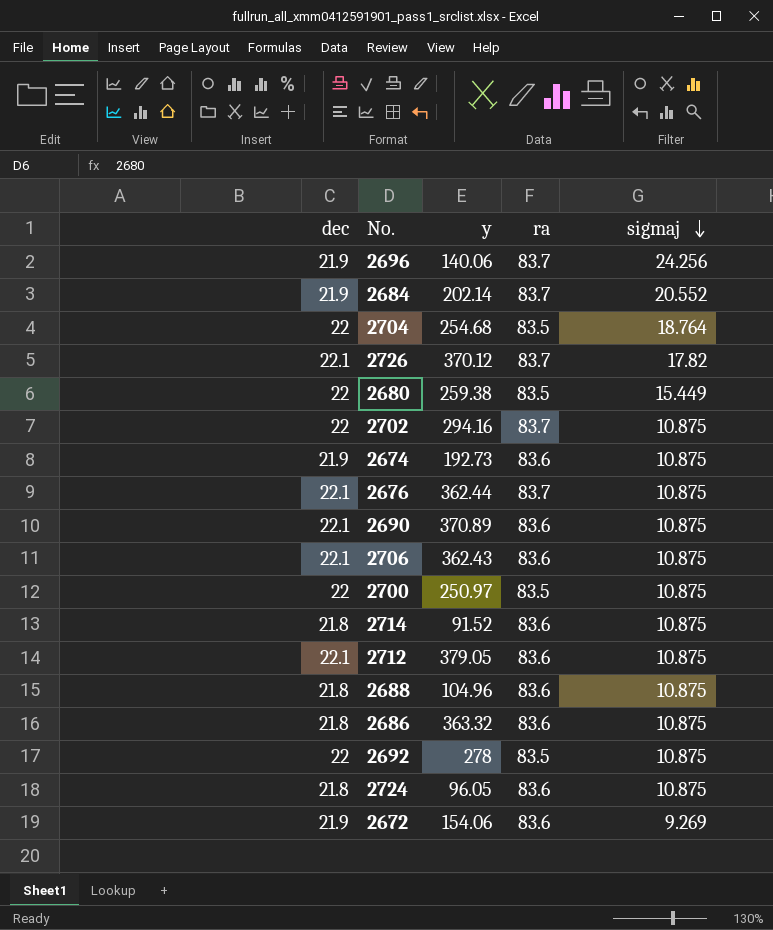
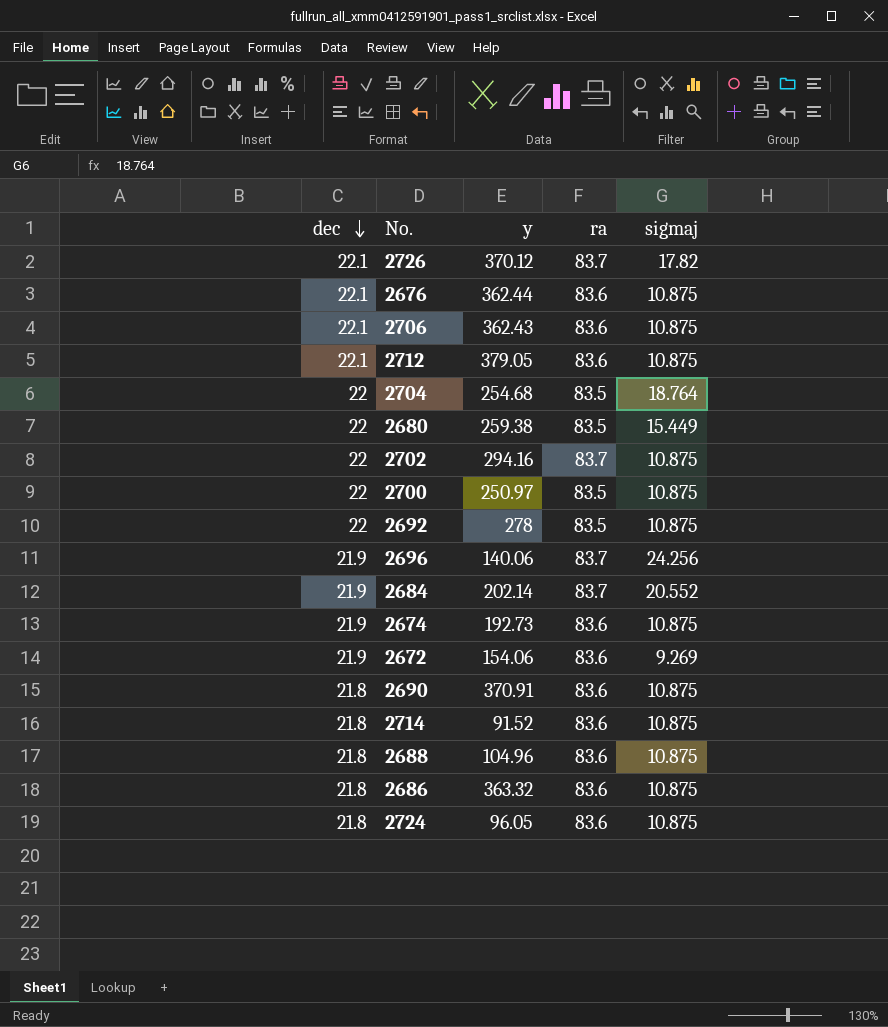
row order: sigmaj descending -> dec descending
2676 | ra: 83.7 -> 83.6
2690 | dec: 22.1 -> 21.8
2690 | y: 370.89 -> 370.91

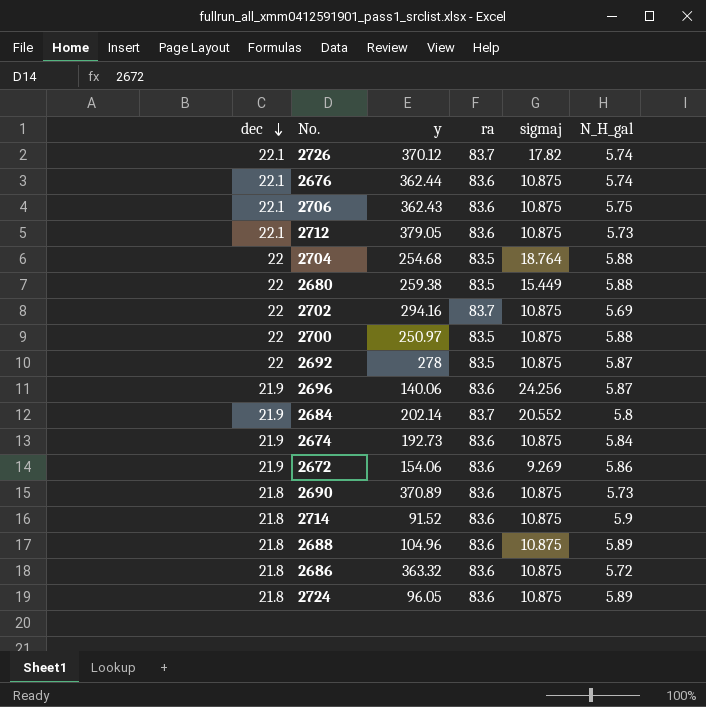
column N_H_gal | position: none -> 6
2696 | ra: 83.7 -> 83.6
2690 | y: 370.91 -> 370.89

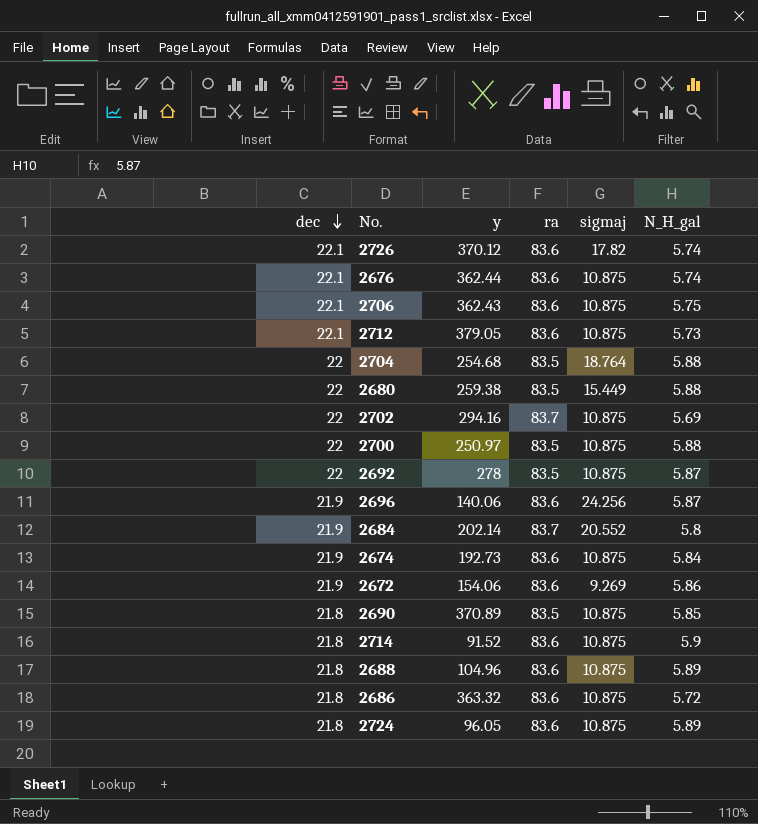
2726 | ra: 83.7 -> 83.6
2690 | ra: 83.6 -> 83.5
2690 | N_H_gal: 5.73 -> 5.85

